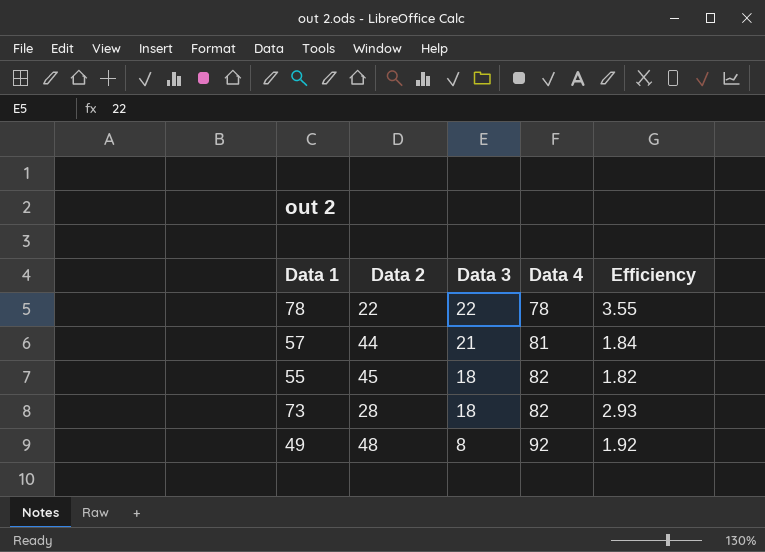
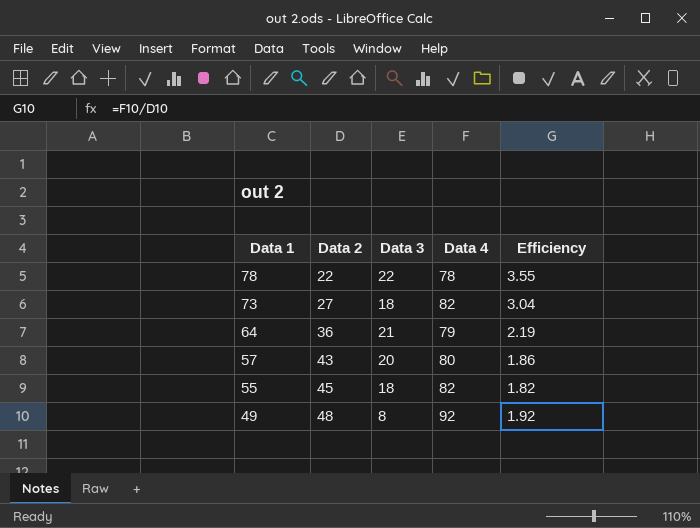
row order: Data 3 descending -> Data 1 descending
73 | Data 2: 28 -> 27
73 | Efficiency: 2.93 -> 3.04
row 64: none -> 36 | 21 | 79 | 2.19
57 | Data 2: 44 -> 43
57 | Data 3: 21 -> 20
57 | Data 4: 81 -> 80
57 | Efficiency: 1.84 -> 1.86

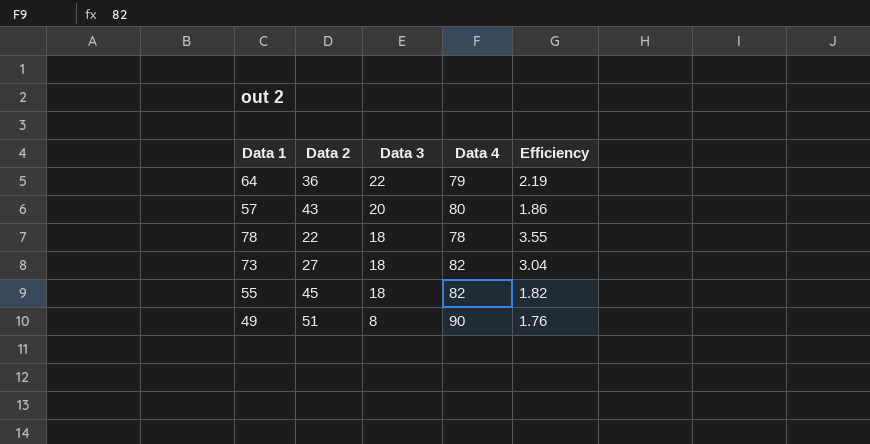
row order: Data 1 descending -> Data 3 descending
64 | Data 3: 21 -> 22
78 | Data 3: 22 -> 18
49 | Data 2: 48 -> 51
49 | Data 4: 92 -> 90
49 | Efficiency: 1.92 -> 1.76

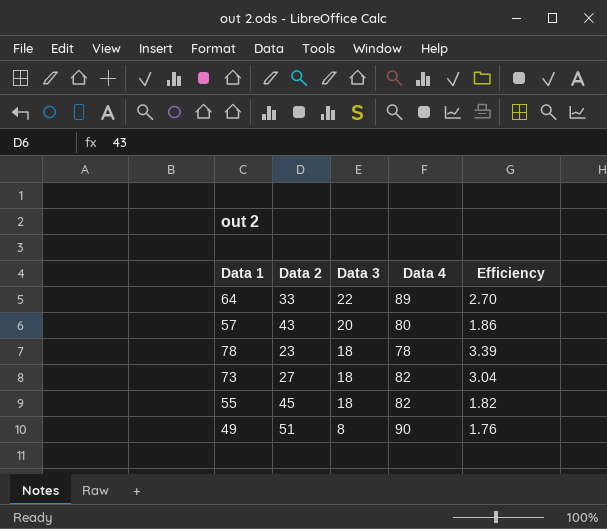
64 | Data 2: 36 -> 33
64 | Data 4: 79 -> 89
64 | Efficiency: 2.19 -> 2.70
78 | Data 2: 22 -> 23
78 | Efficiency: 3.55 -> 3.39

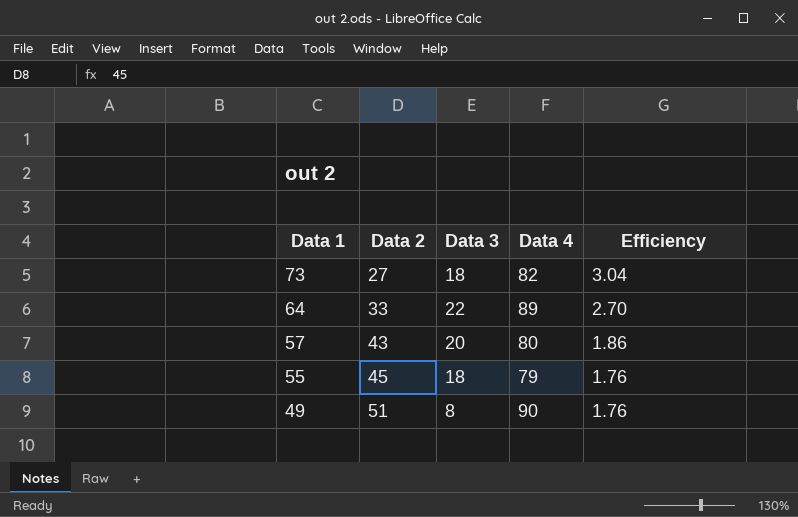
row order: Data 3 descending -> Data 1 descending
row 78: 23 | 18 | 78 | 3.39 -> none
55 | Data 4: 82 -> 79
55 | Efficiency: 1.82 -> 1.76

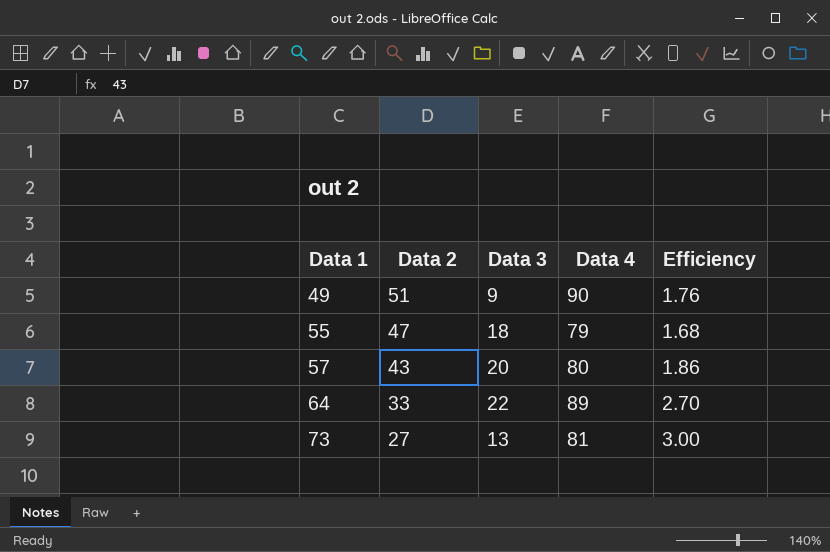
row order: Data 1 descending -> Data 1 ascending
49 | Data 3: 8 -> 9
55 | Data 2: 45 -> 47
55 | Efficiency: 1.76 -> 1.68
73 | Data 3: 18 -> 13
73 | Data 4: 82 -> 81
73 | Efficiency: 3.04 -> 3.00

